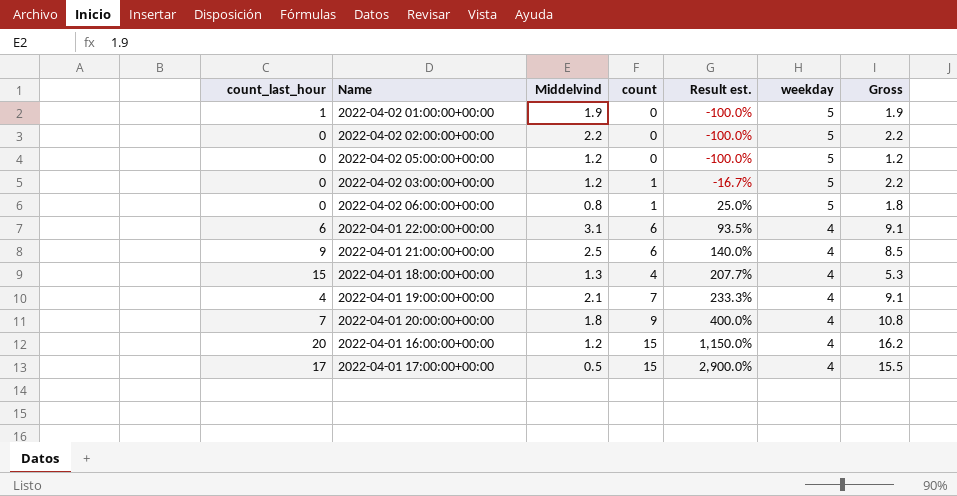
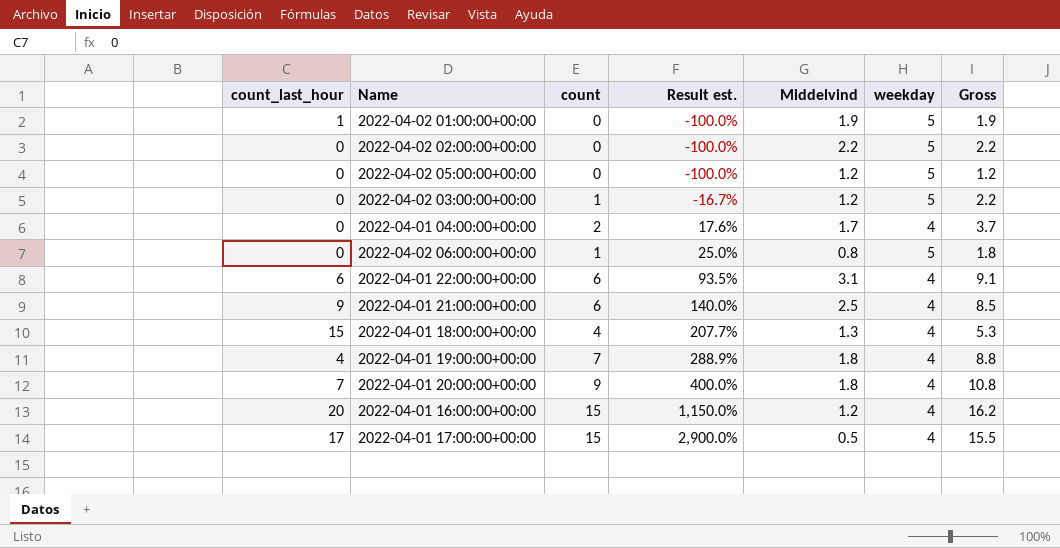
column Middelvind | position: 3 -> 5
row 2022-04-01 04:00:00+00:00: none -> 0 | 2 | 17.6% | 1.7 | 4 | 3.7
2022-04-01 19:00:00+00:00 | Result est.: 233.3% -> 288.9%
2022-04-01 19:00:00+00:00 | Middelvind: 2.1 -> 1.8
2022-04-01 19:00:00+00:00 | Gross: 9.1 -> 8.8

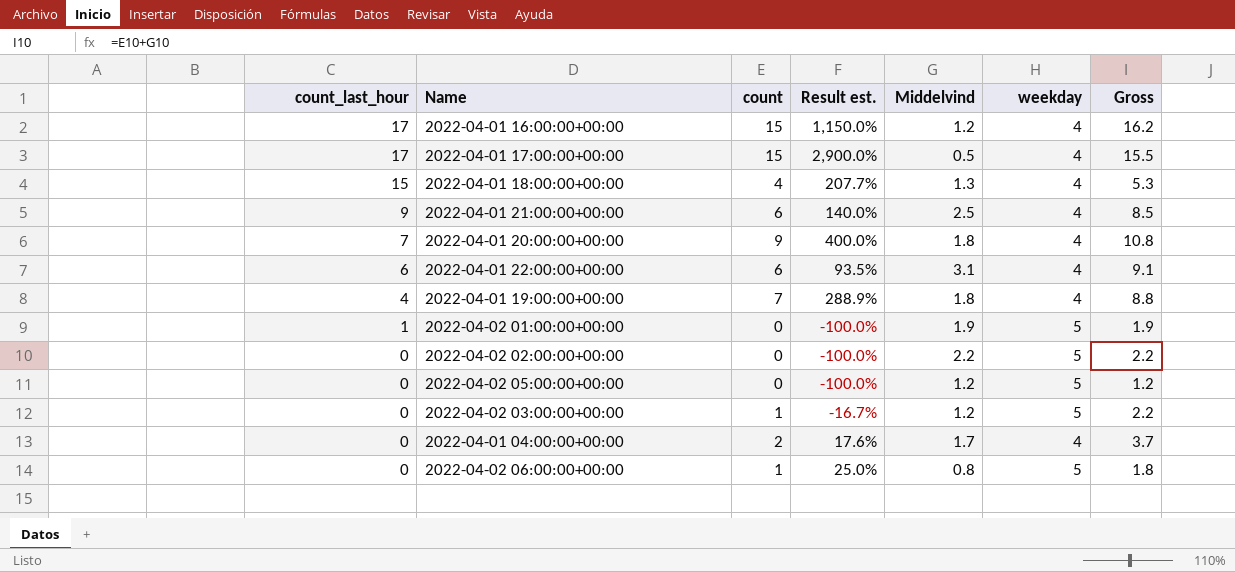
row order: Result est. ascending -> count_last_hour descending
2022-04-01 16:00:00+00:00 | count_last_hour: 20 -> 17

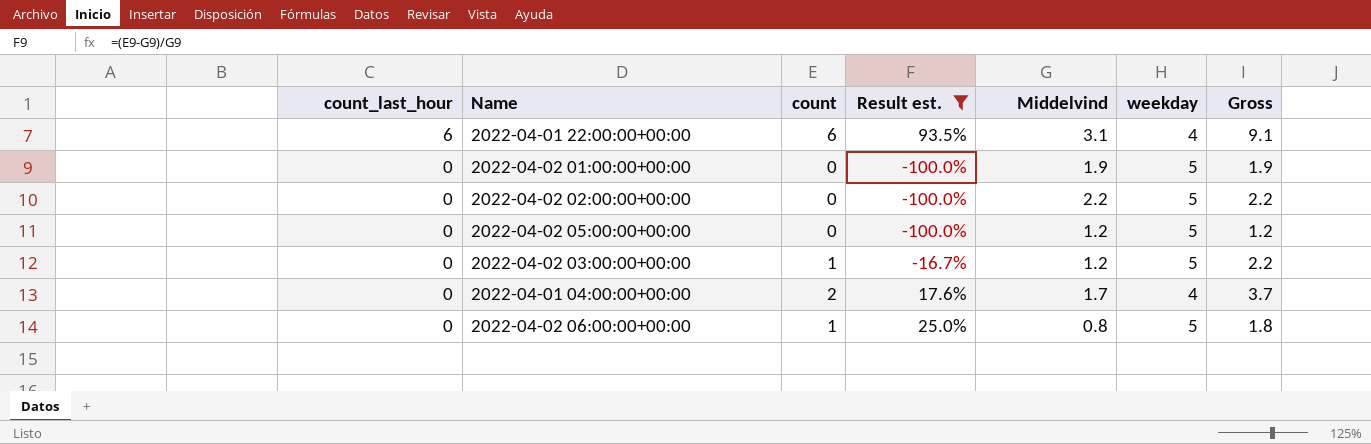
filter: none -> Result est. <= 93.5%
2022-04-02 01:00:00+00:00 | count_last_hour: 1 -> 0

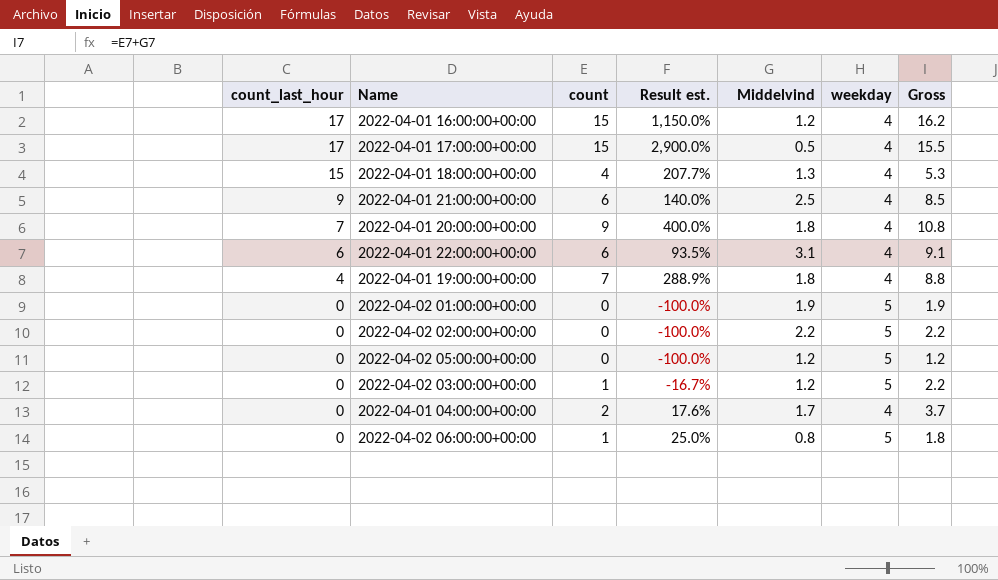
filter: Result est. <= 93.5% -> none

